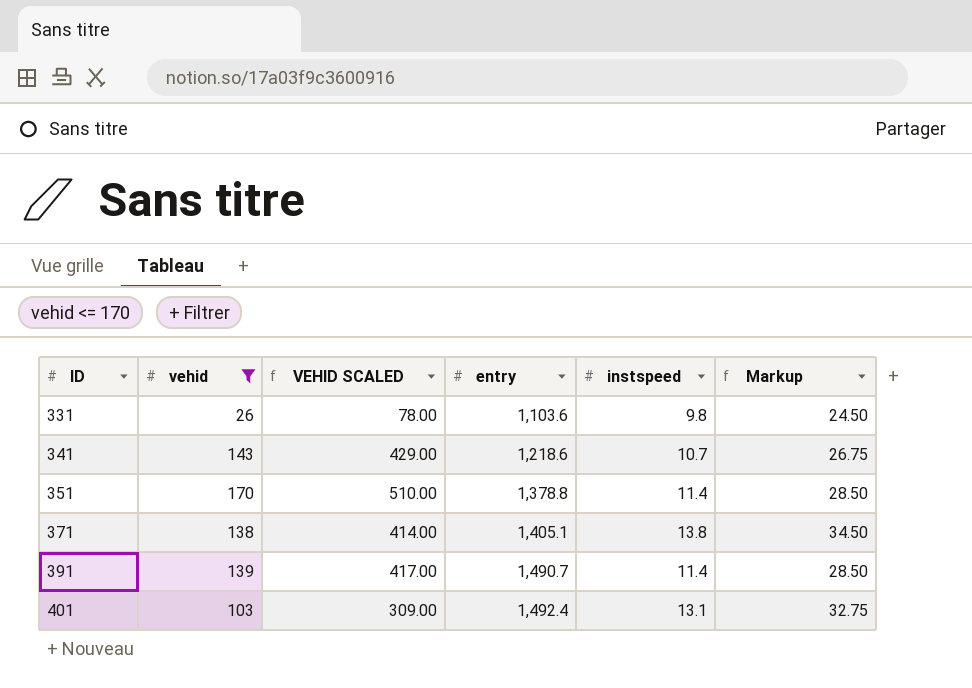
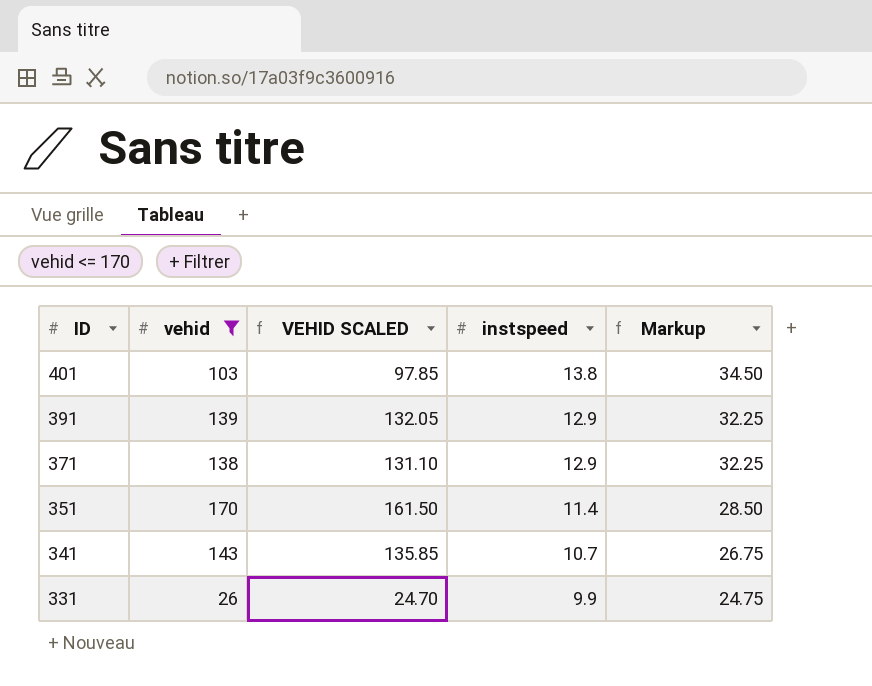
row order: ID ascending -> ID descending
column entry | position: 4 -> none
column VEHID SCALED | formula: [vehid] * 3 -> [vehid] * 0.95
401 | instspeed: 13.1 -> 13.8
401 | Markup: 32.75 -> 34.50
391 | instspeed: 11.4 -> 12.9
391 | Markup: 28.50 -> 32.25
371 | instspeed: 13.8 -> 12.9
371 | Markup: 34.50 -> 32.25
331 | instspeed: 9.8 -> 9.9
331 | Markup: 24.50 -> 24.75

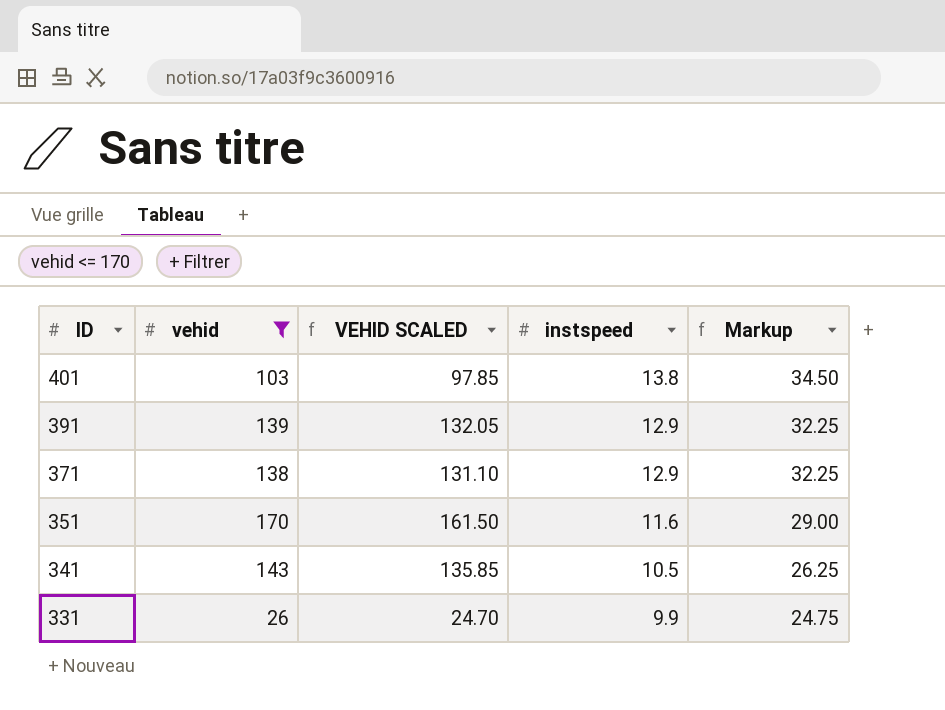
351 | instspeed: 11.4 -> 11.6
351 | Markup: 28.50 -> 29.00
341 | instspeed: 10.7 -> 10.5
341 | Markup: 26.75 -> 26.25

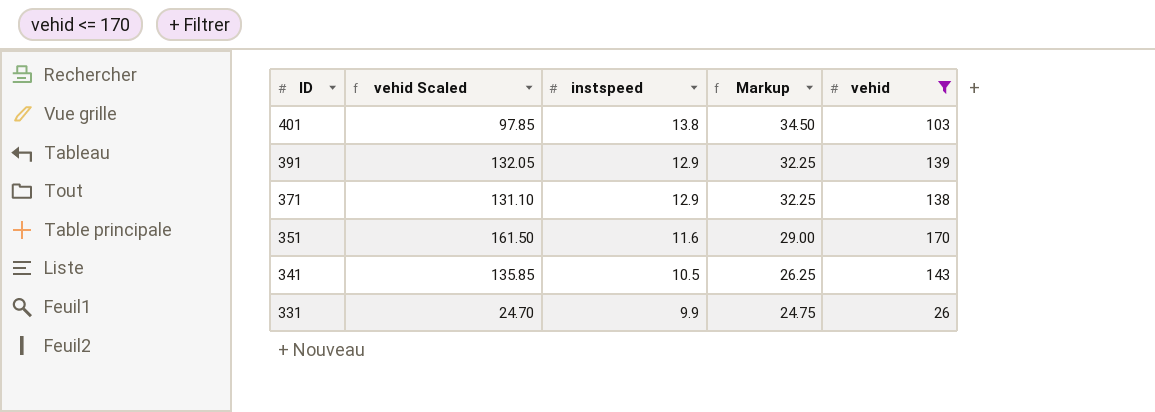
column name: VEHID SCALED -> vehid Scaled
column vehid | position: 2 -> 5

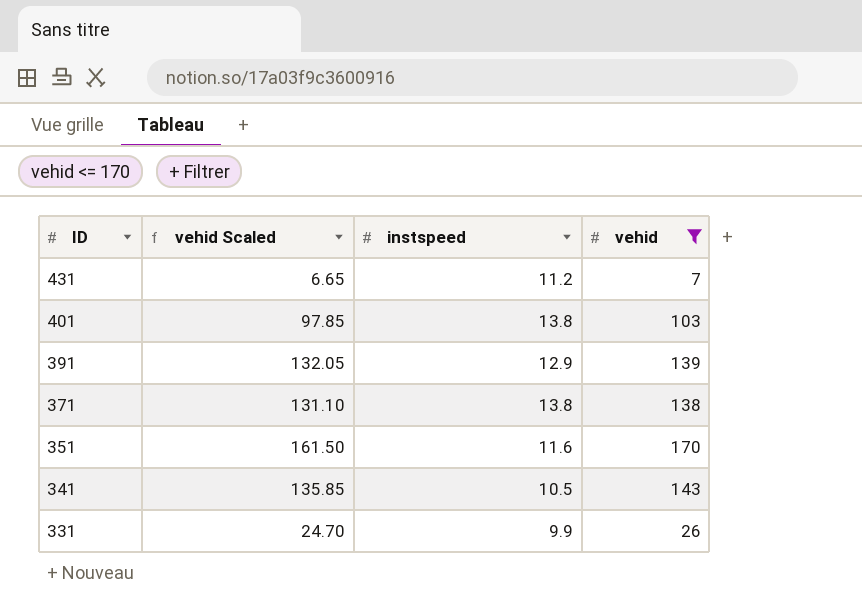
column Markup | formula: [instspeed] * 2.5 -> none
row 431: none -> 6.65 | 11.2 | 7
371 | instspeed: 12.9 -> 13.8

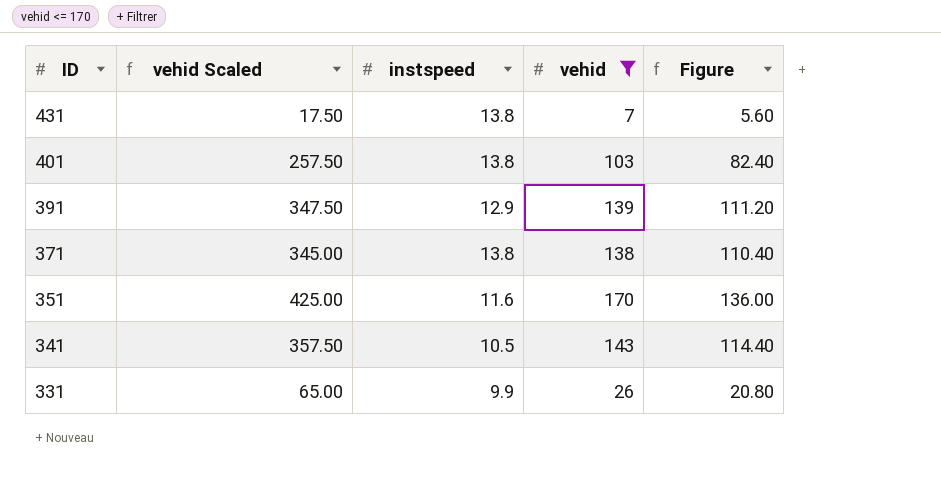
column vehid Scaled | formula: [vehid] * 0.95 -> [vehid] * 2.5
column Figure | formula: none -> [vehid] * 0.8
431 | instspeed: 11.2 -> 13.8

